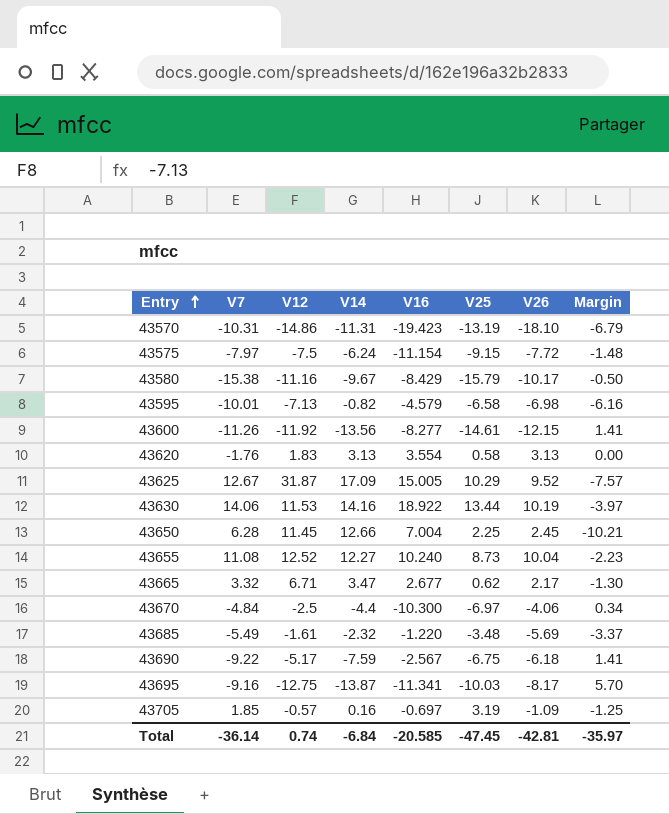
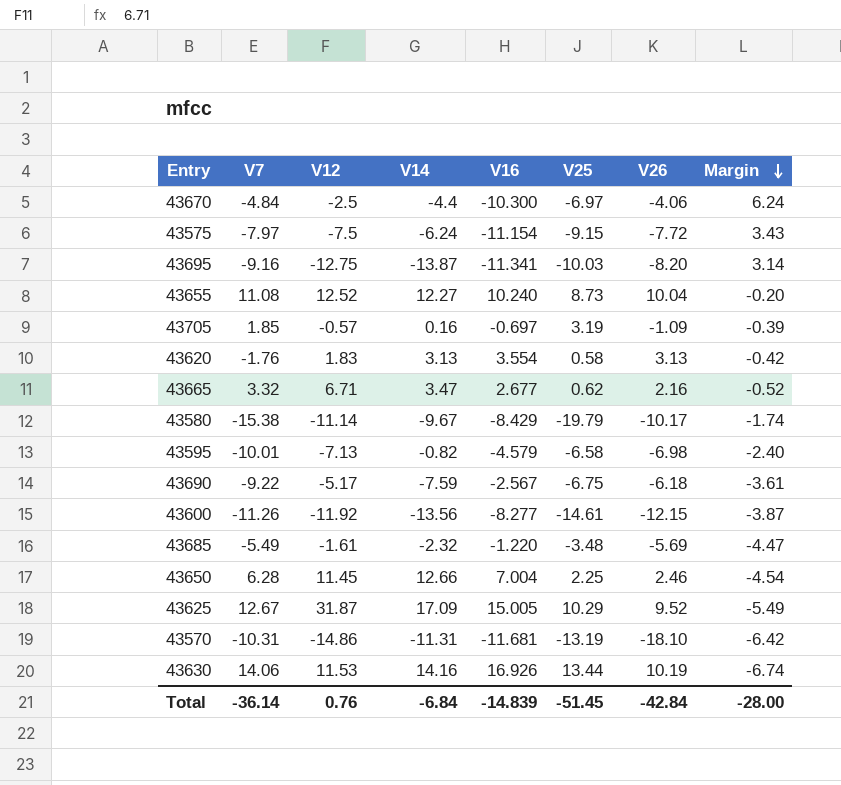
row order: Entry ascending -> Margin descending
column Margin | formula: [V26] - [V14] -> [V26] - [V16]
43695 | V26: -8.17 -> -8.20
43665 | V26: 2.17 -> 2.16
43580 | V12: -11.16 -> -11.14
43580 | V25: -15.79 -> -19.79
43650 | V26: 2.45 -> 2.46
43570 | V16: -19.423 -> -11.681
43630 | V16: 18.922 -> 16.926
Total | V12: 0.74 -> 0.76
Total | V16: -20.585 -> -14.839
Total | V25: -47.45 -> -51.45
Total | V26: -42.81 -> -42.84
Total | Margin: -35.97 -> -28.00

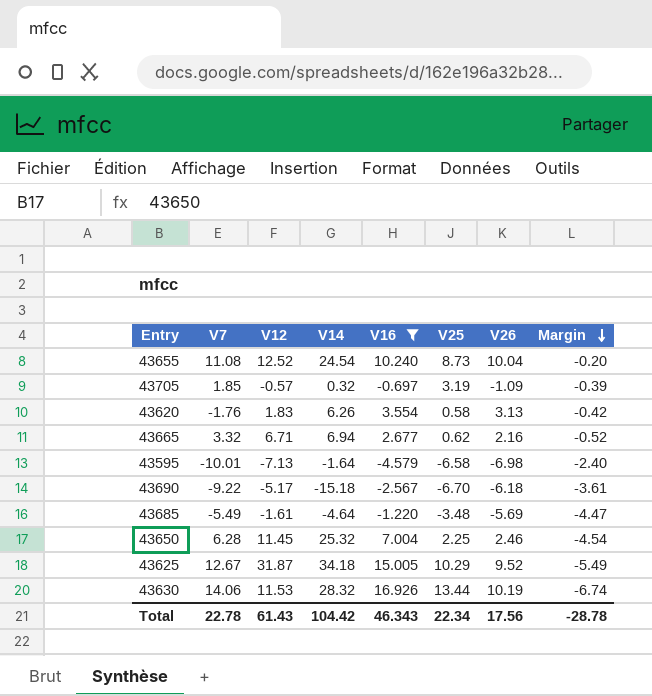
filter: none -> V16 >= -4.579
43655 | V14: 12.27 -> 24.54
43705 | V14: 0.16 -> 0.32
43620 | V14: 3.13 -> 6.26
43665 | V14: 3.47 -> 6.94
43595 | V14: -0.82 -> -1.64
43690 | V14: -7.59 -> -15.18
43690 | V25: -6.75 -> -6.70
43685 | V14: -2.32 -> -4.64
43650 | V14: 12.66 -> 25.32
43625 | V14: 17.09 -> 34.18
43630 | V14: 14.16 -> 28.32
Total | V7: -36.14 -> 22.78
Total | V12: 0.76 -> 61.43
Total | V14: -6.84 -> 104.42
Total | V16: -14.839 -> 46.343
Total | V25: -51.45 -> 22.34
Total | V26: -42.84 -> 17.56
Total | Margin: -28.00 -> -28.78

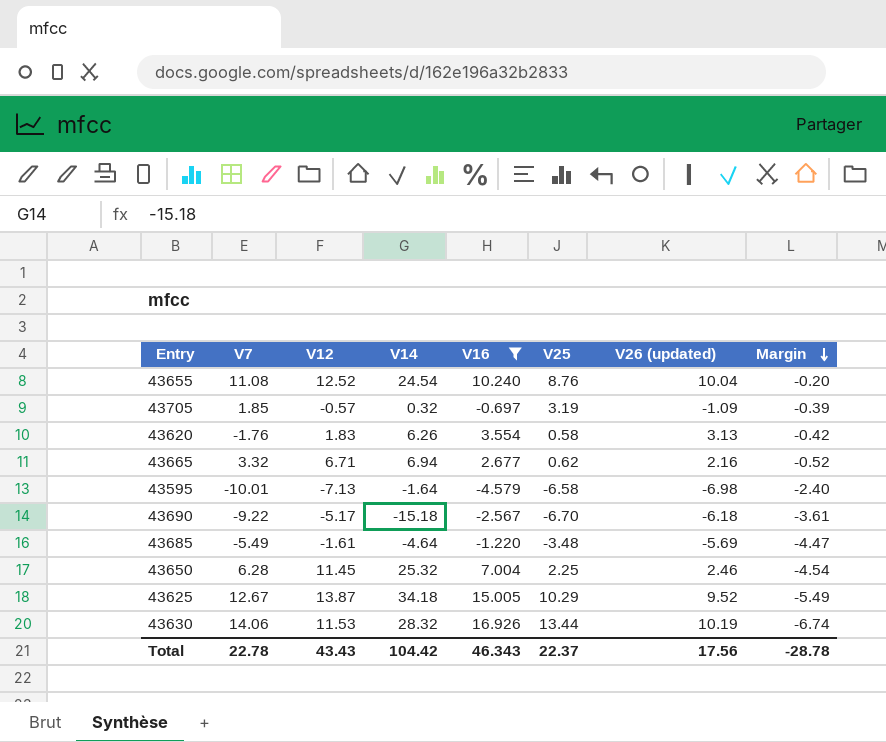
column name: V26 -> V26 (updated)
43655 | V25: 8.73 -> 8.76
43625 | V12: 31.87 -> 13.87
Total | V12: 61.43 -> 43.43
Total | V25: 22.34 -> 22.37

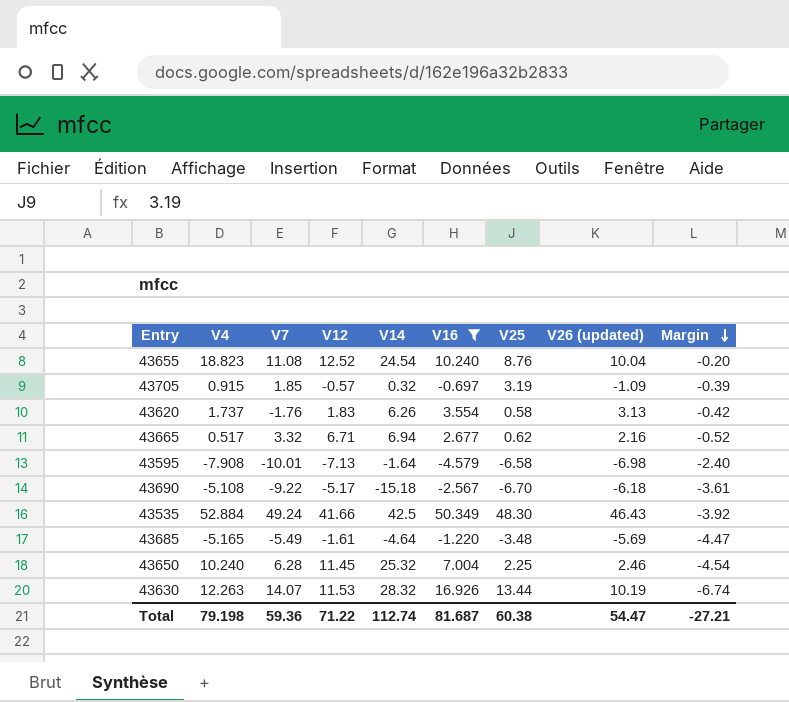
column V4 | position: none -> 2
row 43625: 12.67 | 13.87 | 34.18 | 15.005 | 10.29 | 9.52 | -5.49 -> none
row 43535: none -> 52.884 | 49.24 | 41.66 | 42.5 | 50.349 | 48.30 | 46.43 | -3.92
43630 | V7: 14.06 -> 14.07
Total | V7: 22.78 -> 59.36
Total | V12: 43.43 -> 71.22
Total | V14: 104.42 -> 112.74
Total | V16: 46.343 -> 81.687
Total | V25: 22.37 -> 60.38
Total | V26 (updated): 17.56 -> 54.47
Total | Margin: -28.78 -> -27.21

